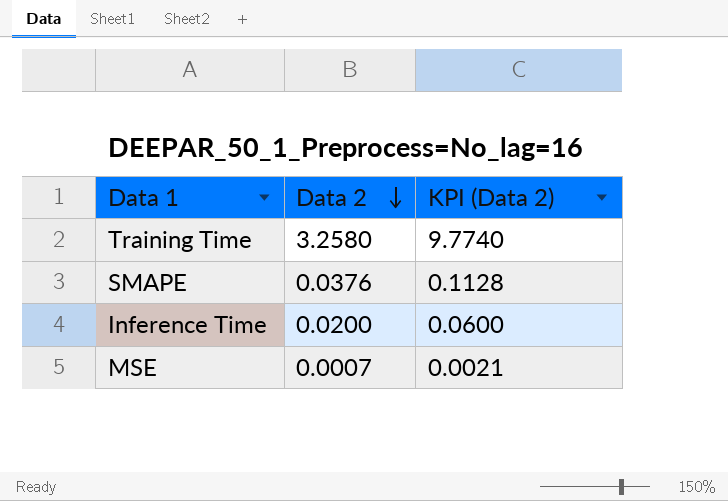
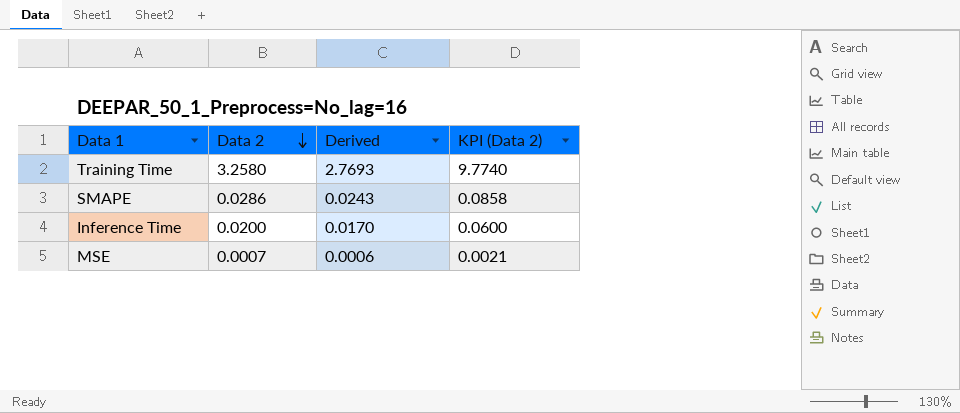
column Derived | formula: none -> [Data 2] * 0.85
SMAPE | Data 2: 0.0376 -> 0.0286
SMAPE | KPI (Data 2): 0.1128 -> 0.0858

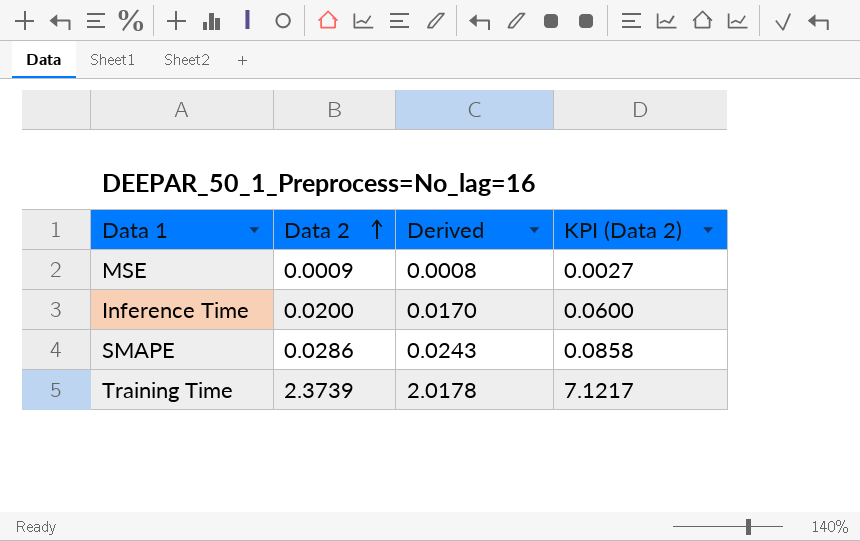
row order: Data 2 descending -> Data 2 ascending
MSE | Data 2: 0.0007 -> 0.0009
MSE | Derived: 0.0006 -> 0.0008
MSE | KPI (Data 2): 0.0021 -> 0.0027
Training Time | Data 2: 3.2580 -> 2.3739
Training Time | Derived: 2.7693 -> 2.0178
Training Time | KPI (Data 2): 9.7740 -> 7.1217

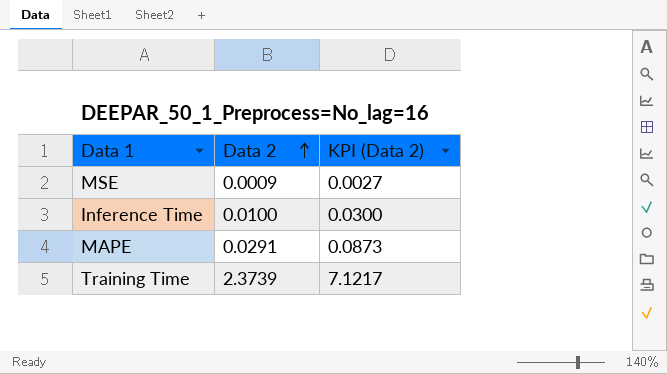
column Derived | formula: [Data 2] * 0.85 -> none
row SMAPE: 0.0286 | 0.0243 | 0.0858 -> none
Inference Time | Data 2: 0.0200 -> 0.0100
Inference Time | KPI (Data 2): 0.0600 -> 0.0300
row MAPE: none -> 0.0291 | 0.0873

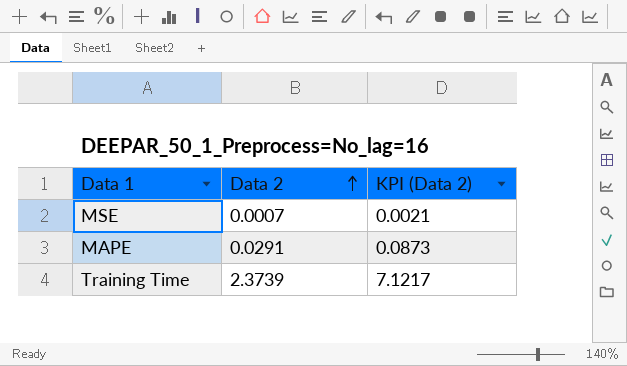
row Inference Time: 0.0100 | 0.0300 -> none
MSE | Data 2: 0.0009 -> 0.0007
MSE | KPI (Data 2): 0.0027 -> 0.0021

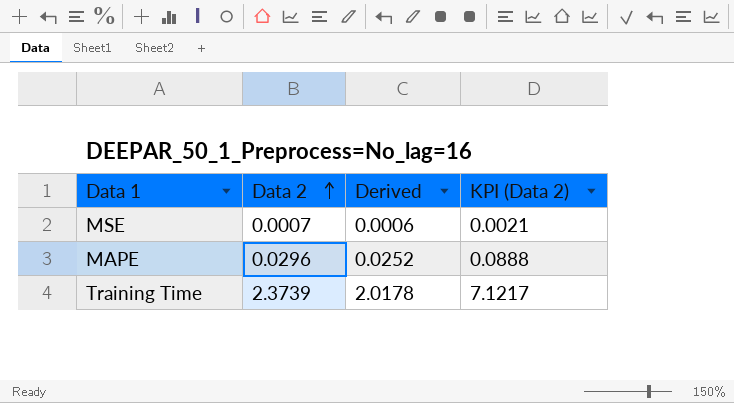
column Derived | formula: none -> [Data 2] * 0.85
MAPE | Data 2: 0.0291 -> 0.0296
MAPE | KPI (Data 2): 0.0873 -> 0.0888

